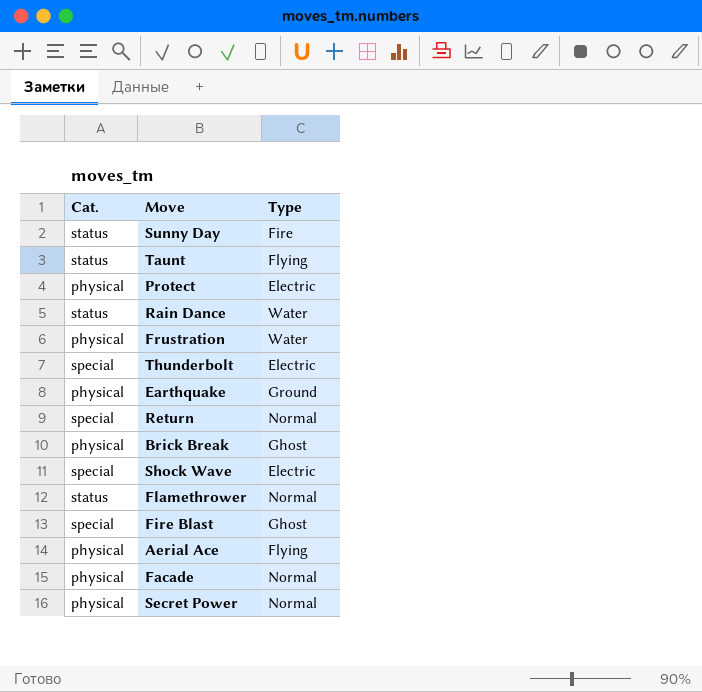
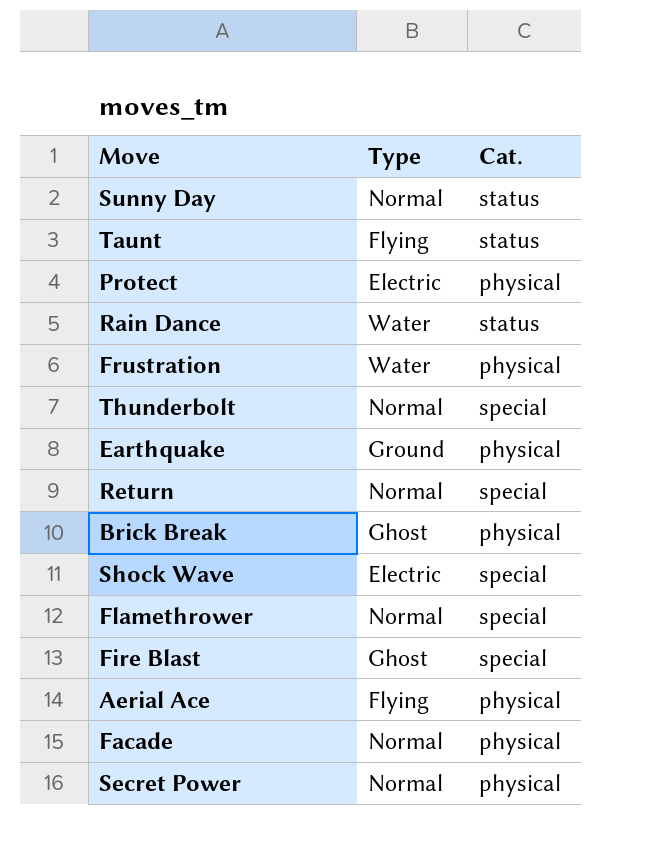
column Cat. | position: 1 -> 3
Sunny Day | Type: Fire -> Normal
Thunderbolt | Type: Electric -> Normal
Flamethrower | Cat.: status -> special

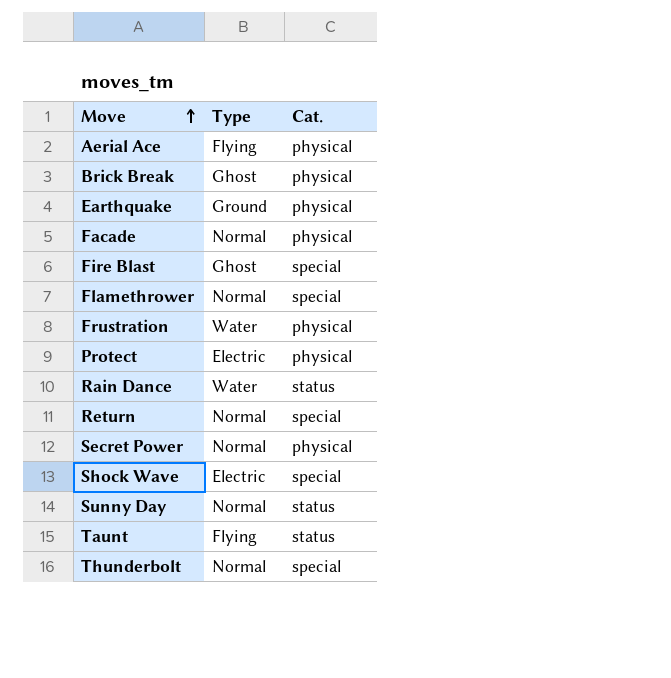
row order: none -> Move ascending

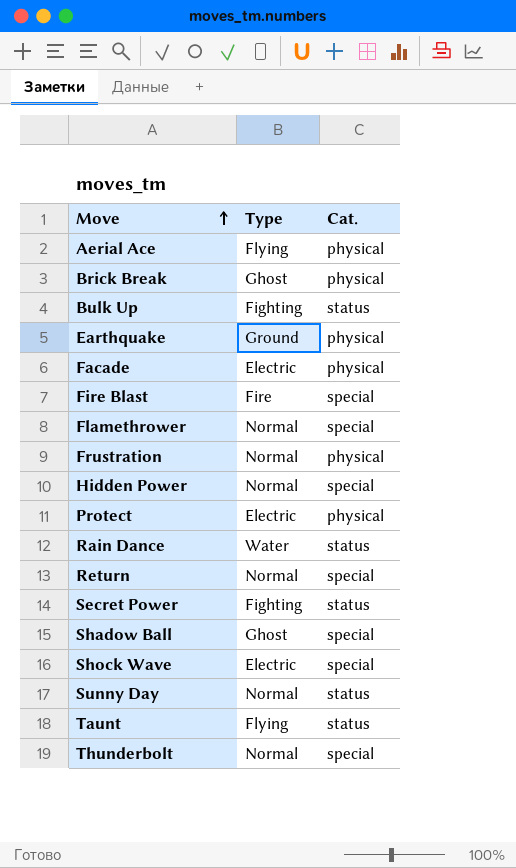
row Bulk Up: none -> Fighting | status
Facade | Type: Normal -> Electric
Fire Blast | Type: Ghost -> Fire
Frustration | Type: Water -> Normal
row Hidden Power: none -> Normal | special
Secret Power | Type: Normal -> Fighting
Secret Power | Cat.: physical -> status
row Shadow Ball: none -> Ghost | special

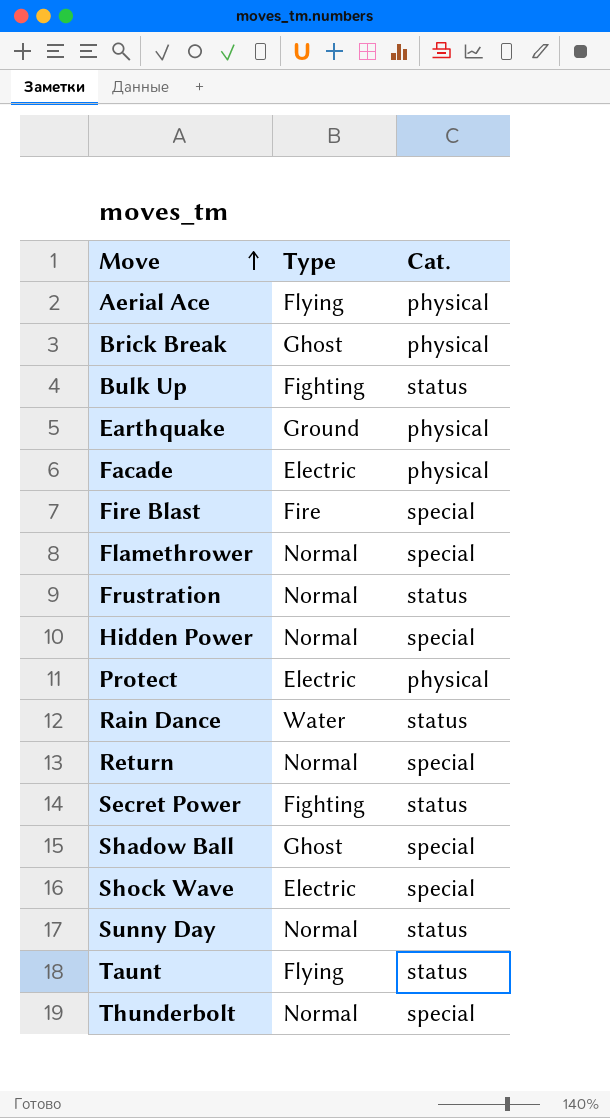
Frustration | Cat.: physical -> status

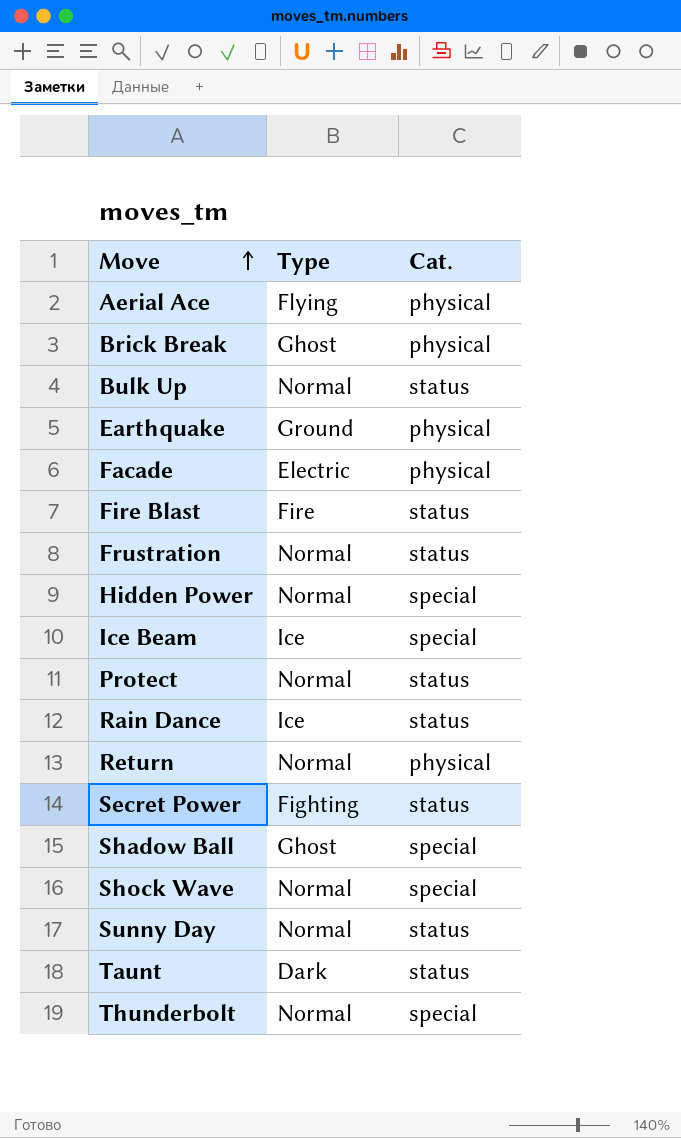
row Flamethrower: Normal | special -> none
Bulk Up | Type: Fighting -> Normal
Fire Blast | Cat.: special -> status
row Ice Beam: none -> Ice | special
Protect | Type: Electric -> Normal
Protect | Cat.: physical -> status
Rain Dance | Type: Water -> Ice
Return | Cat.: special -> physical
Shock Wave | Type: Electric -> Normal
Taunt | Type: Flying -> Dark

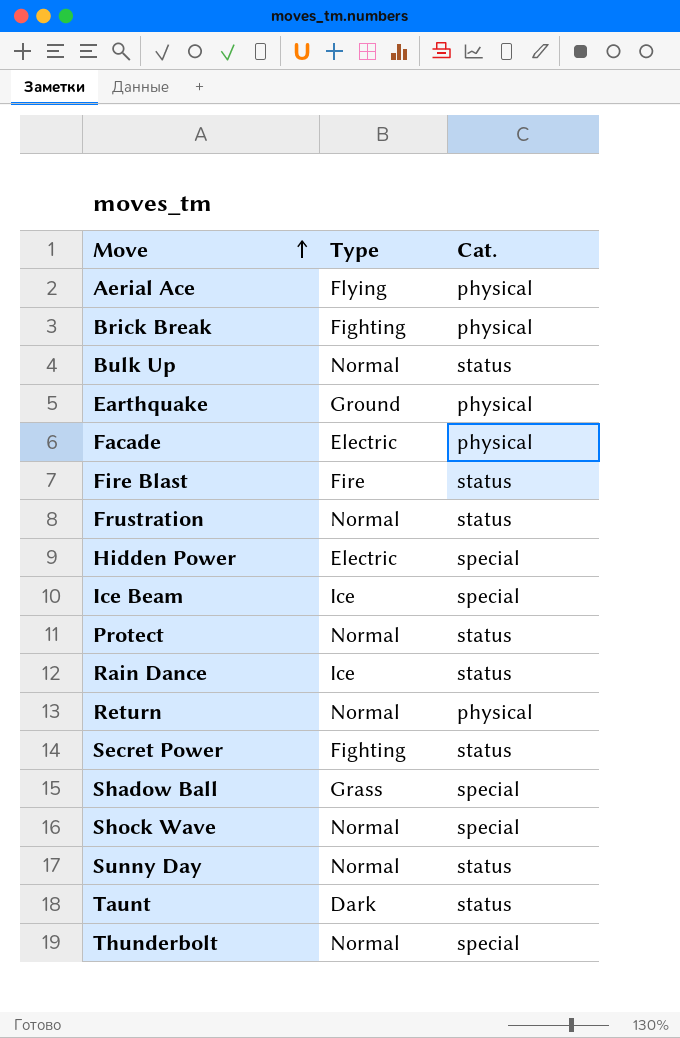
Brick Break | Type: Ghost -> Fighting
Hidden Power | Type: Normal -> Electric
Shadow Ball | Type: Ghost -> Grass

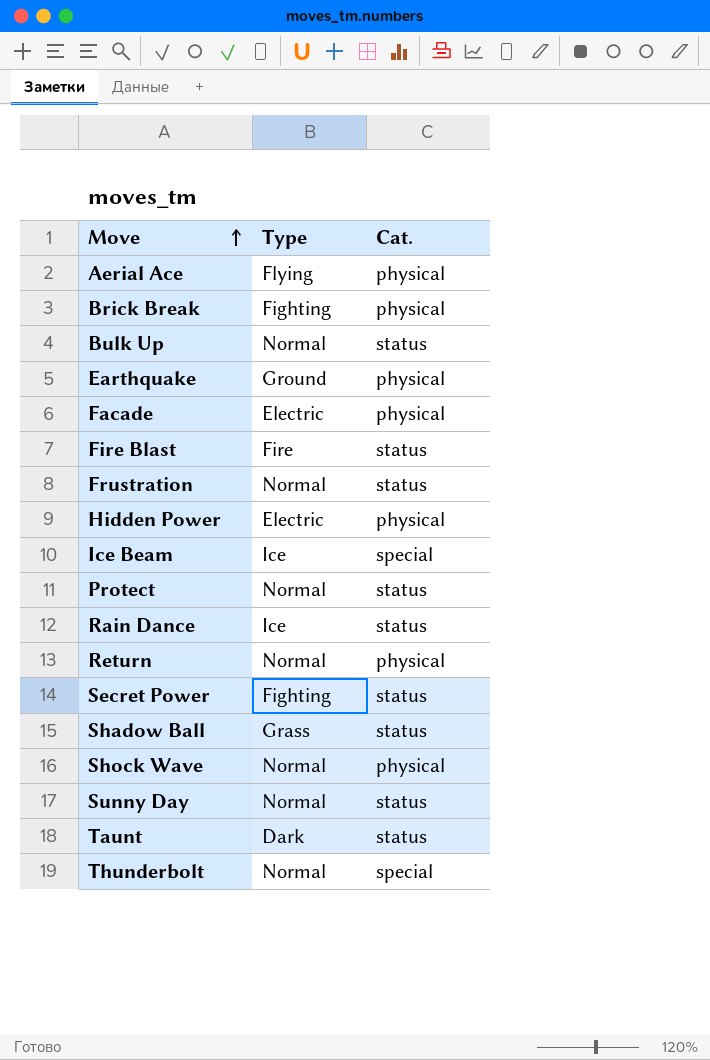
Hidden Power | Cat.: special -> physical
Shadow Ball | Cat.: special -> status
Shock Wave | Cat.: special -> physical

